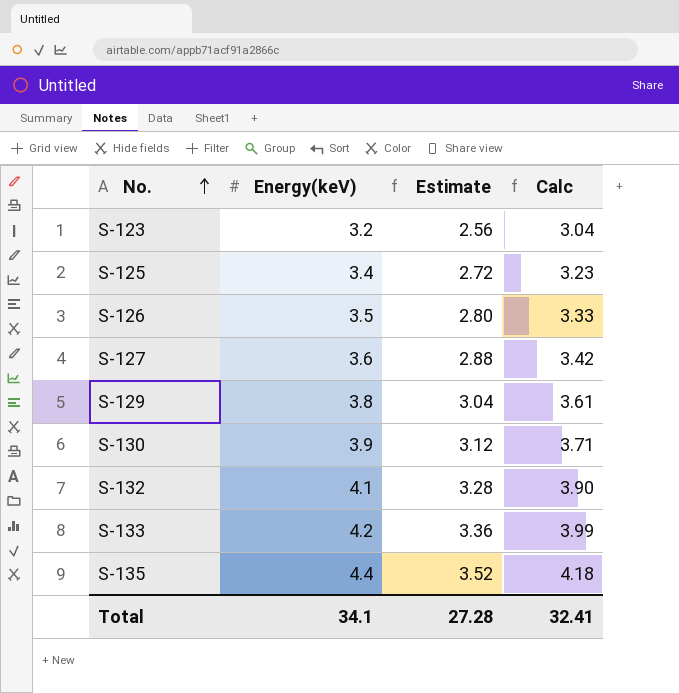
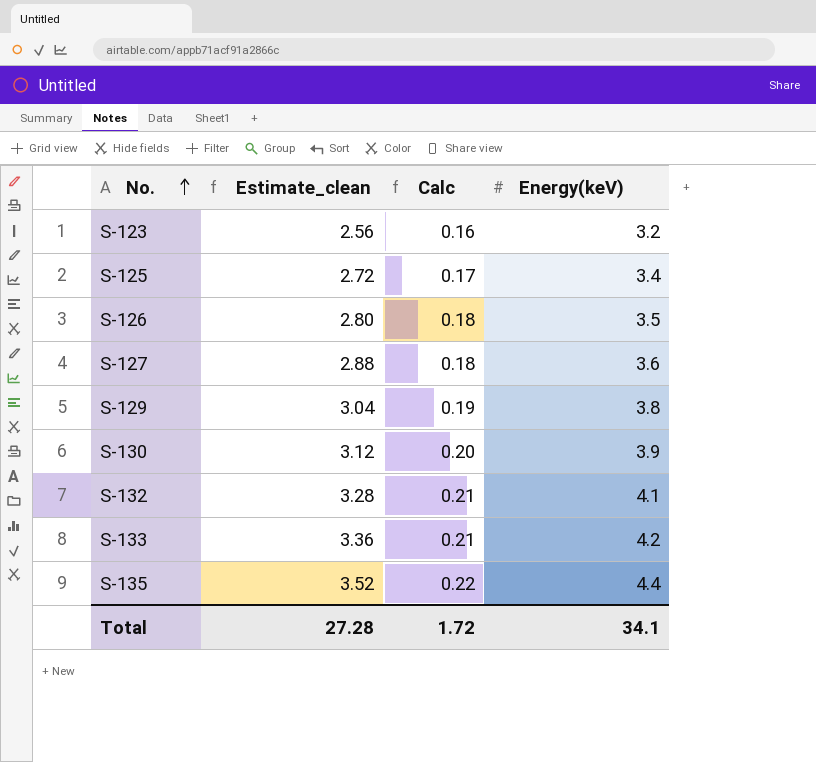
column name: Estimate -> Estimate_clean
column Calc | formula: [Energy(keV)] * 0.95 -> [Energy(keV)] * 0.05
column Energy(keV) | position: 2 -> 4
Total | Calc: 32.41 -> 1.72

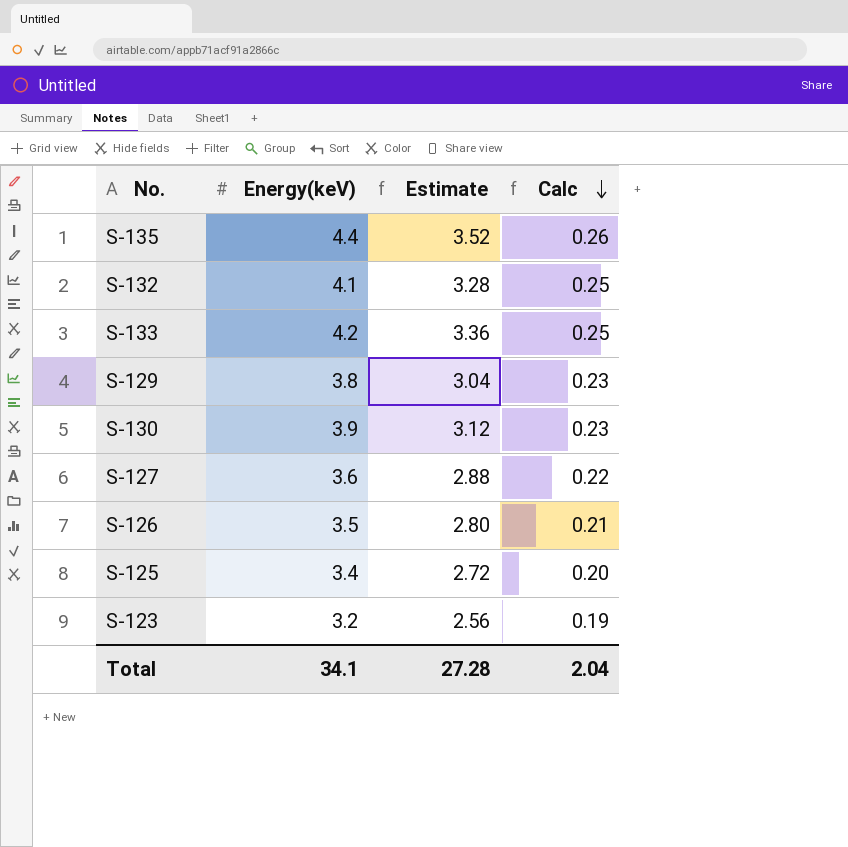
row order: No. ascending -> Calc descending
column Energy(keV) | position: 4 -> 2
column name: Estimate_clean -> Estimate
column Calc | formula: [Energy(keV)] * 0.05 -> [Energy(keV)] * 0.06
Total | Calc: 1.72 -> 2.04

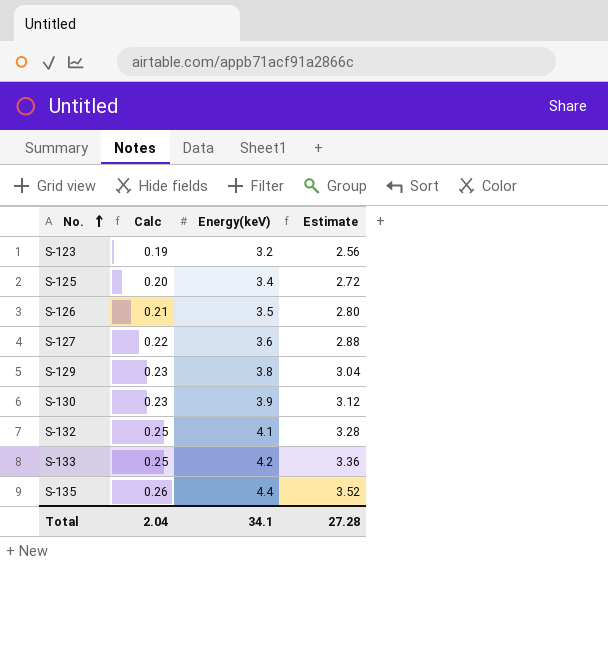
row order: Calc descending -> No. ascending
column Calc | position: 4 -> 2

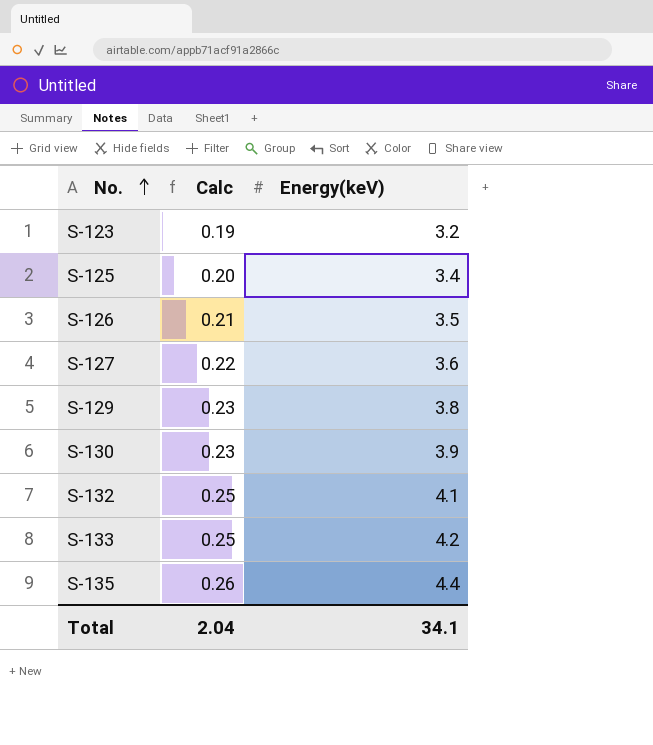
column Estimate | formula: [Energy(keV)] * 0.8 -> none

